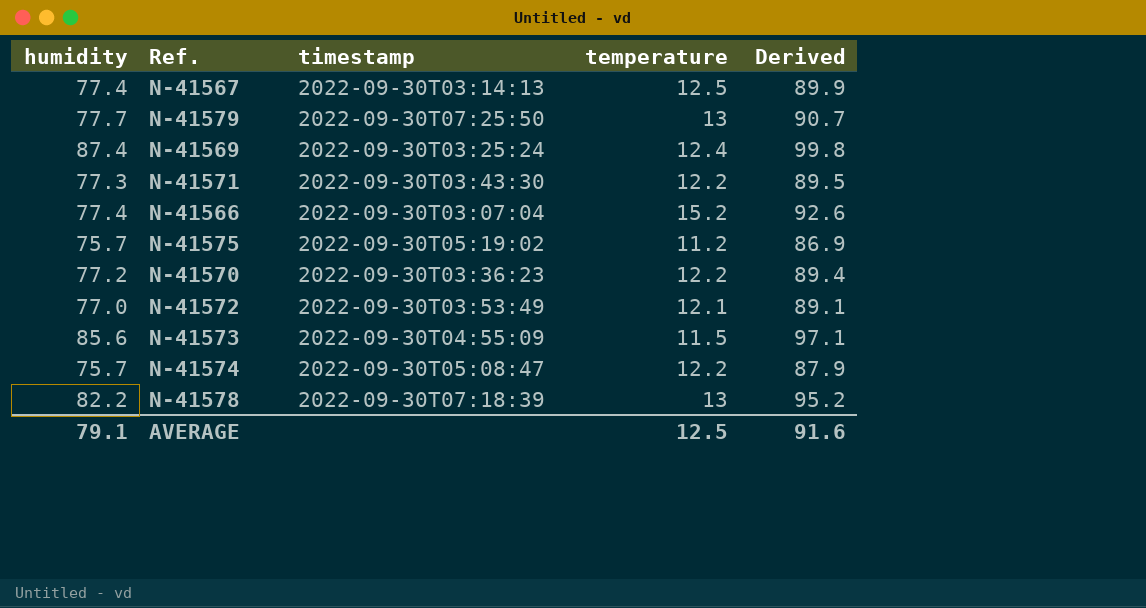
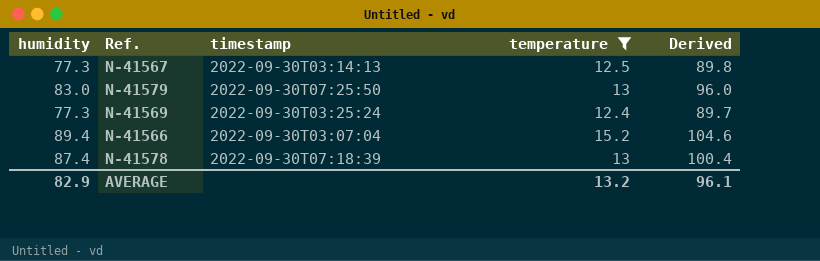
filter: none -> temperature >= 12.4
N-41567 | humidity: 77.4 -> 77.3
N-41567 | Derived: 89.9 -> 89.8
N-41579 | humidity: 77.7 -> 83.0
N-41579 | Derived: 90.7 -> 96.0
N-41569 | humidity: 87.4 -> 77.3
N-41569 | Derived: 99.8 -> 89.7
N-41566 | humidity: 77.4 -> 89.4
N-41566 | Derived: 92.6 -> 104.6
N-41578 | humidity: 82.2 -> 87.4
N-41578 | Derived: 95.2 -> 100.4
AVERAGE | humidity: 79.1 -> 82.9
AVERAGE | temperature: 12.5 -> 13.2
AVERAGE | Derived: 91.6 -> 96.1

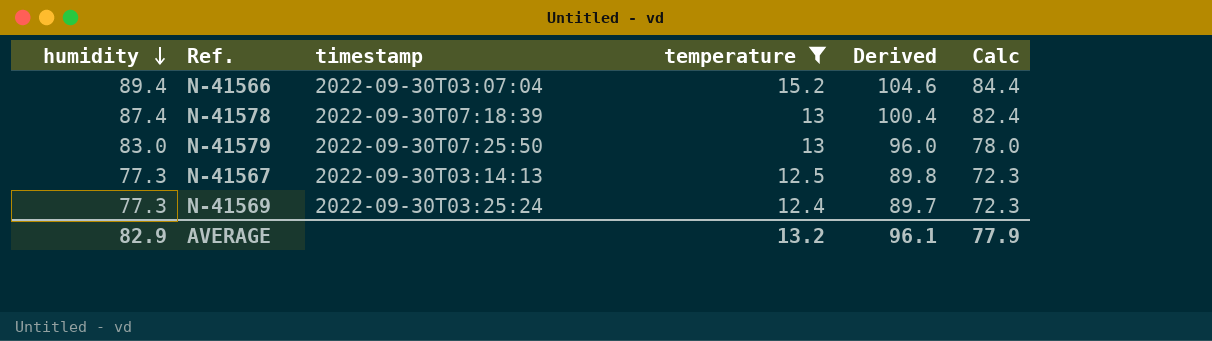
row order: none -> humidity descending
column Calc | formula: none -> [humidity] - 5

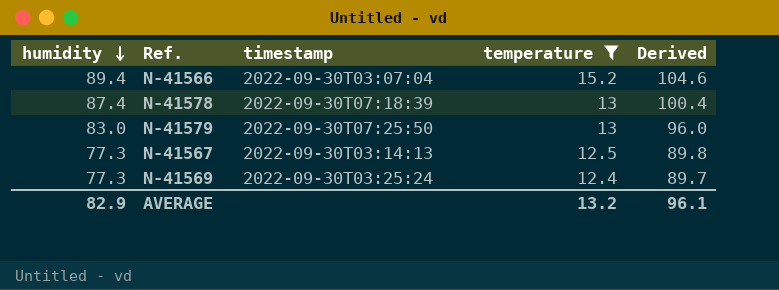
column Calc | formula: [humidity] - 5 -> none

